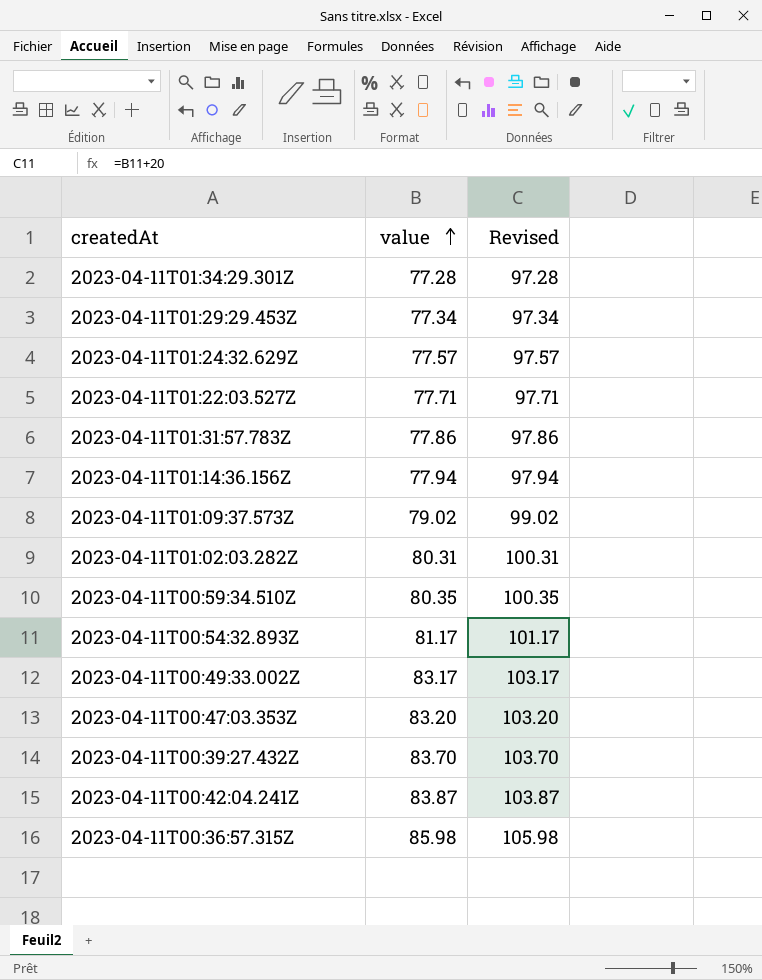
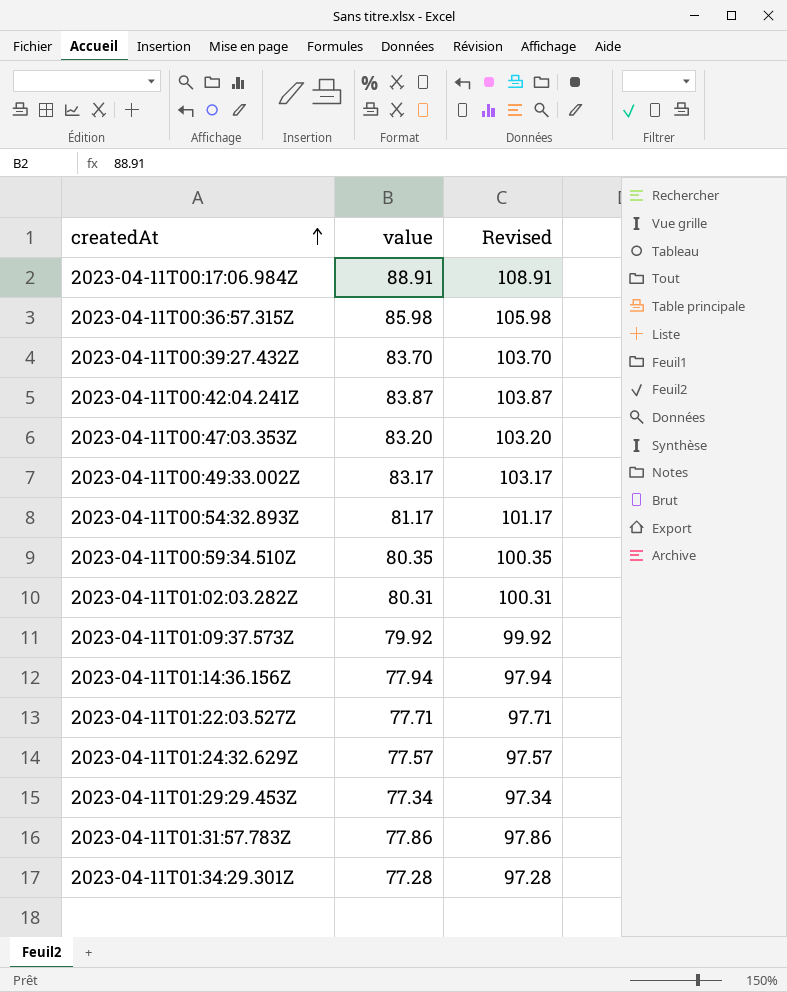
row order: value ascending -> createdAt ascending
row 2023-04-11T00:17:06.984Z: none -> 88.91 | 108.91
2023-04-11T01:09:37.573Z | value: 79.02 -> 79.92
2023-04-11T01:09:37.573Z | Revised: 99.02 -> 99.92

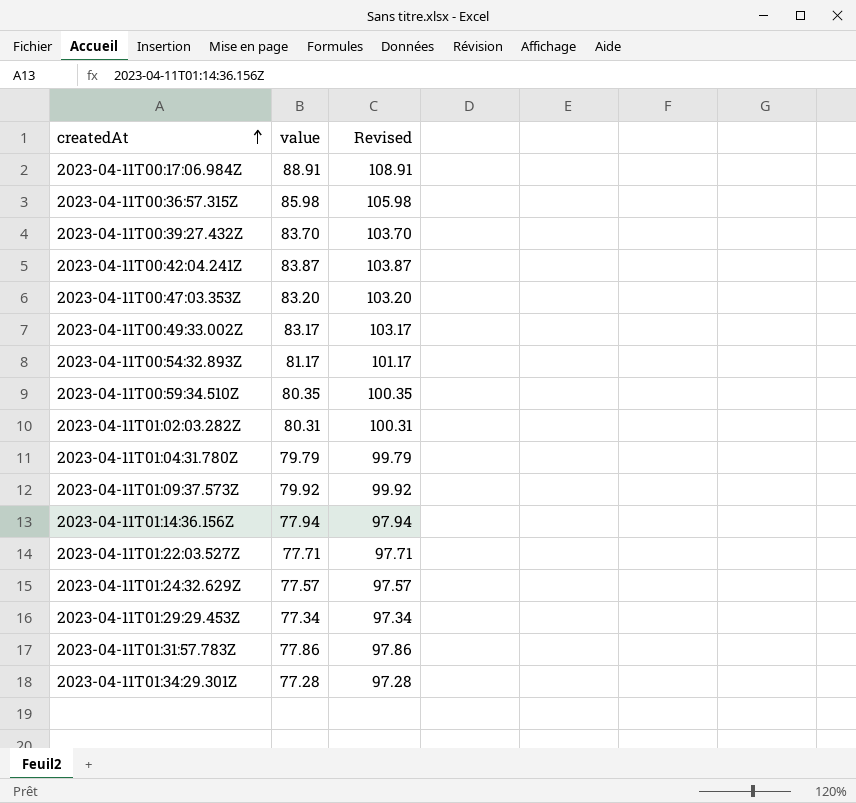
row 2023-04-11T01:04:31.780Z: none -> 79.79 | 99.79

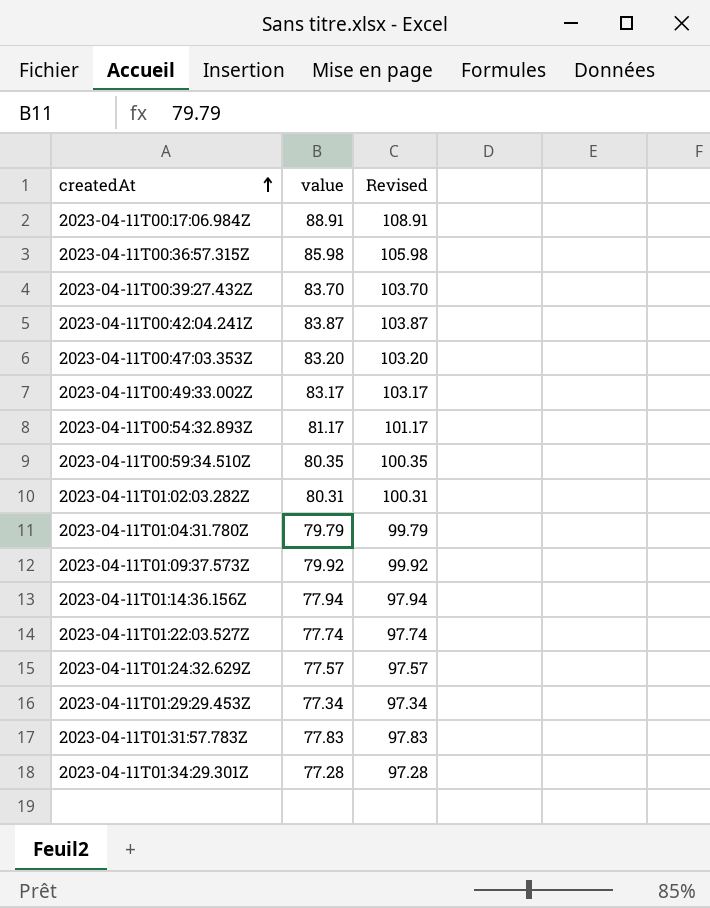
2023-04-11T01:22:03.527Z | value: 77.71 -> 77.74
2023-04-11T01:22:03.527Z | Revised: 97.71 -> 97.74
2023-04-11T01:31:57.783Z | value: 77.86 -> 77.83
2023-04-11T01:31:57.783Z | Revised: 97.86 -> 97.83

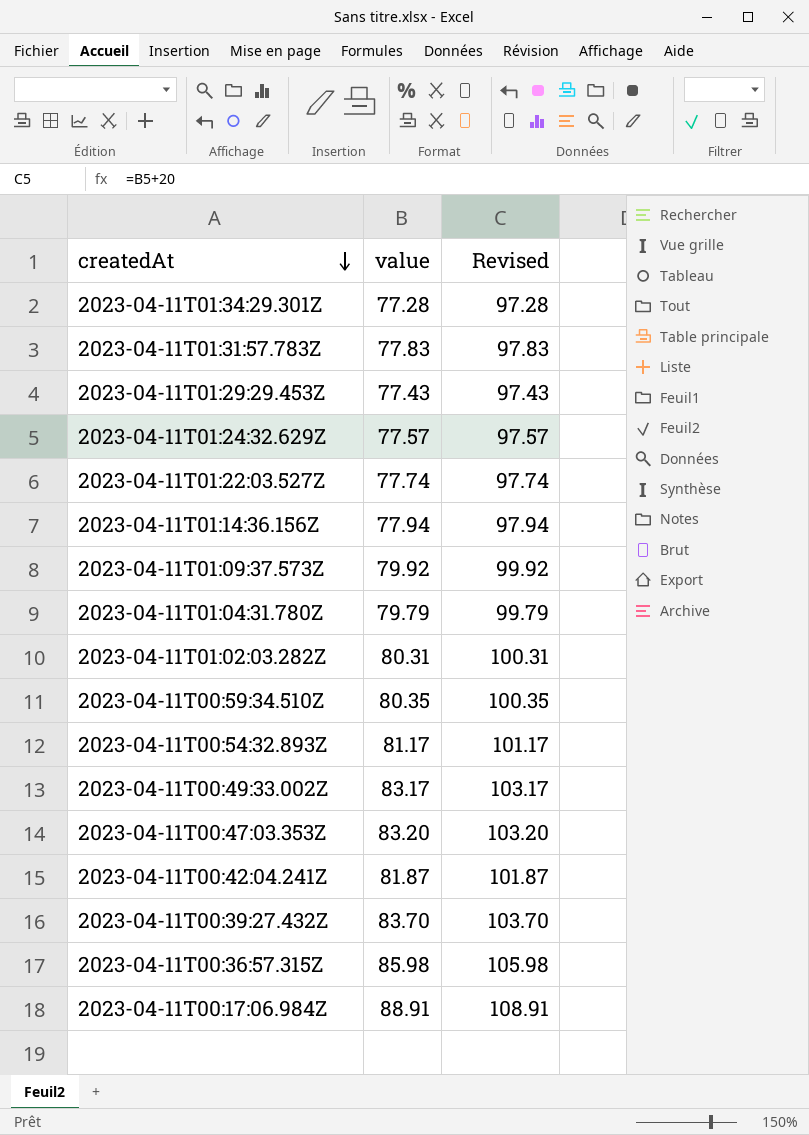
row order: createdAt ascending -> createdAt descending
2023-04-11T01:29:29.453Z | value: 77.34 -> 77.43
2023-04-11T01:29:29.453Z | Revised: 97.34 -> 97.43
2023-04-11T00:42:04.241Z | value: 83.87 -> 81.87
2023-04-11T00:42:04.241Z | Revised: 103.87 -> 101.87

